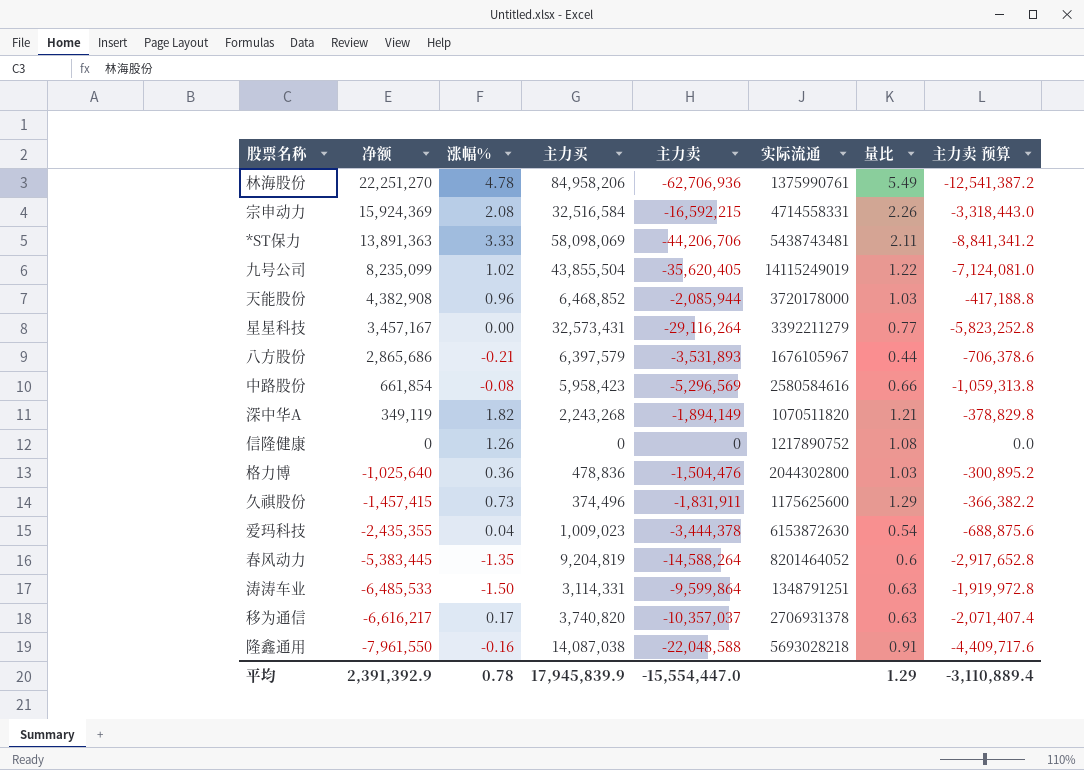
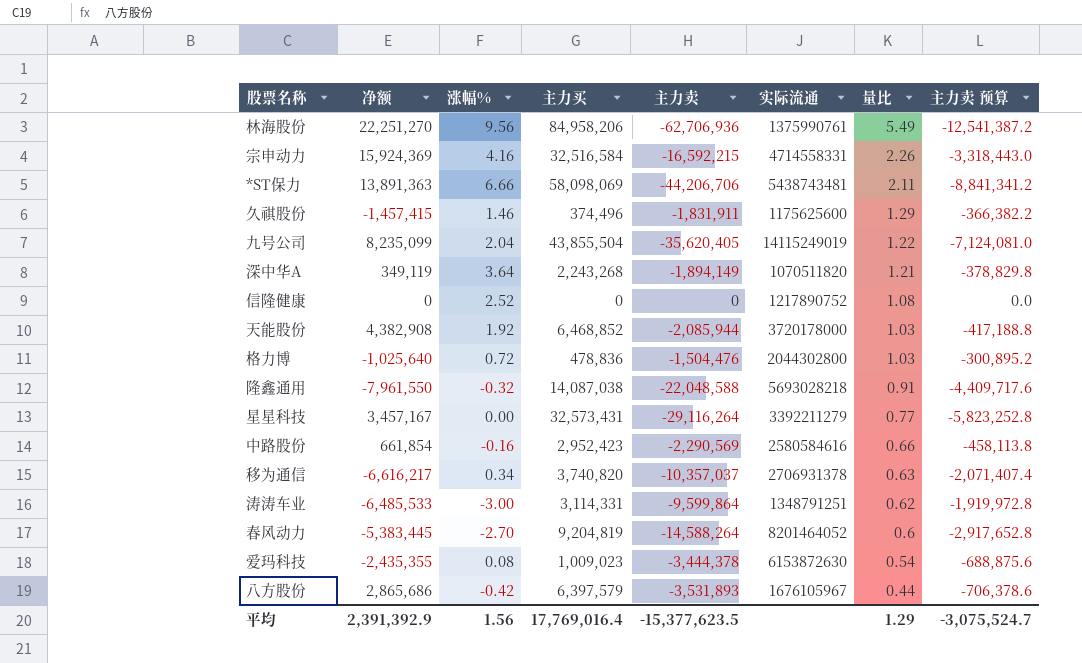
row order: 净额 descending -> 量比 descending
林海股份 | 涨幅%: 4.78 -> 9.56
宗申动力 | 涨幅%: 2.08 -> 4.16
*ST保力 | 涨幅%: 3.33 -> 6.66
久祺股份 | 涨幅%: 0.73 -> 1.46
九号公司 | 涨幅%: 1.02 -> 2.04
深中华A | 涨幅%: 1.82 -> 3.64
信隆健康 | 涨幅%: 1.26 -> 2.52
天能股份 | 涨幅%: 0.96 -> 1.92
格力博 | 涨幅%: 0.36 -> 0.72
隆鑫通用 | 涨幅%: -0.16 -> -0.32
中路股份 | 涨幅%: -0.08 -> -0.16
中路股份 | 主力买: 5,958,423 -> 2,952,423
中路股份 | 主力卖: -5,296,569 -> -2,290,569
中路股份 | 主力卖 预算: -1,059,313.8 -> -458,113.8
移为通信 | 涨幅%: 0.17 -> 0.34
涛涛车业 | 涨幅%: -1.50 -> -3.00
涛涛车业 | 量比: 0.63 -> 0.62
春风动力 | 涨幅%: -1.35 -> -2.70
爱玛科技 | 涨幅%: 0.04 -> 0.08
八方股份 | 涨幅%: -0.21 -> -0.42
平均 | 涨幅%: 0.78 -> 1.56
平均 | 主力买: 17,945,839.9 -> 17,769,016.4
平均 | 主力卖: -15,554,447.0 -> -15,377,623.5
平均 | 主力卖 预算: -3,110,889.4 -> -3,075,524.7

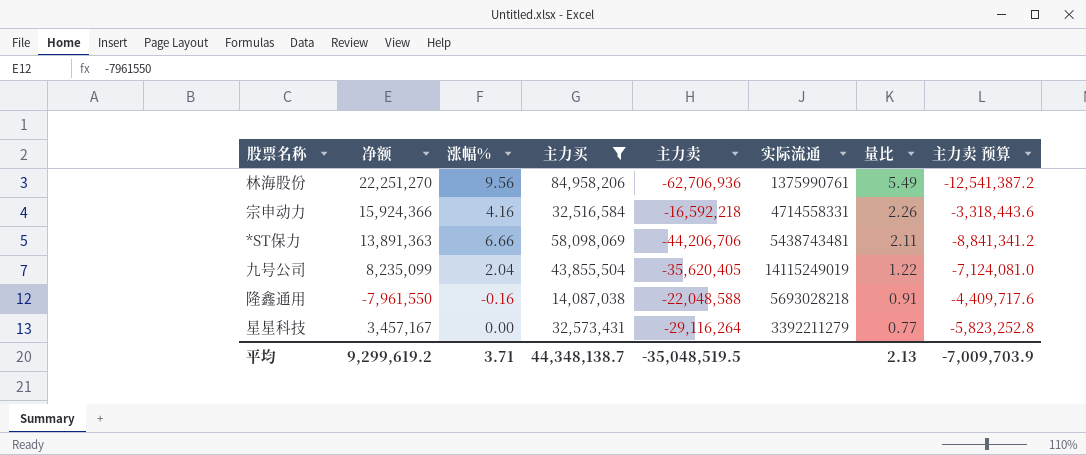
filter: none -> 主力买 >= 14,087,038
宗申动力 | 净额: 15,924,369 -> 15,924,366
宗申动力 | 主力卖: -16,592,215 -> -16,592,218
宗申动力 | 主力卖 预算: -3,318,443.0 -> -3,318,443.6
隆鑫通用 | 涨幅%: -0.32 -> -0.16
平均 | 净额: 2,391,392.9 -> 9,299,619.2
平均 | 涨幅%: 1.56 -> 3.71
平均 | 主力买: 17,769,016.4 -> 44,348,138.7
平均 | 主力卖: -15,377,623.5 -> -35,048,519.5
平均 | 量比: 1.29 -> 2.13
平均 | 主力卖 预算: -3,075,524.7 -> -7,009,703.9

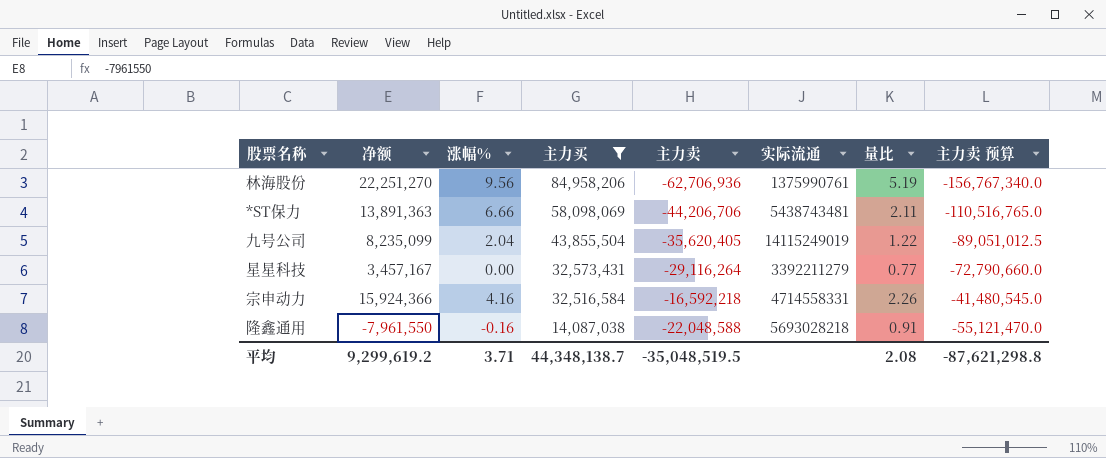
row order: 量比 descending -> 主力买 descending
column 主力卖 预算 | formula: [主力卖] * 0.2 -> [主力卖] * 2.5
林海股份 | 量比: 5.49 -> 5.19
平均 | 量比: 2.13 -> 2.08
平均 | 主力卖 预算: -7,009,703.9 -> -87,621,298.8

